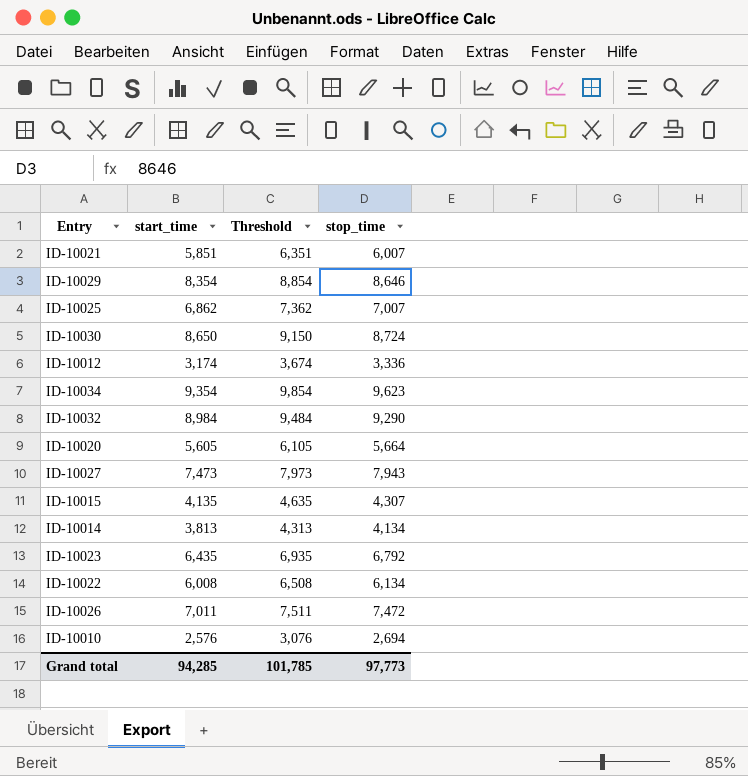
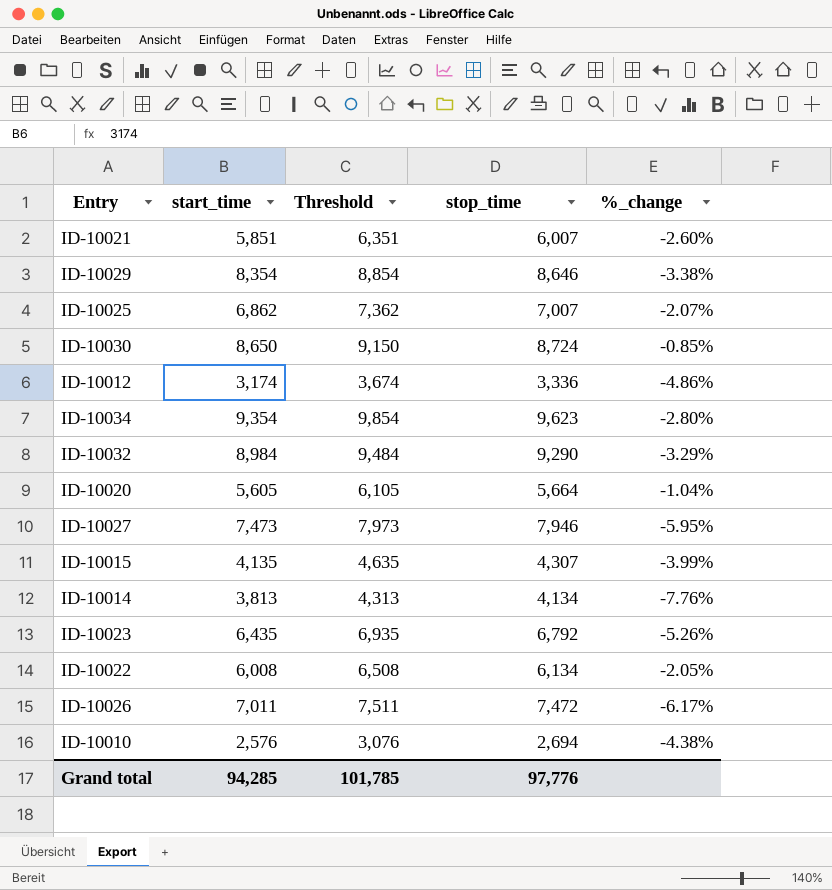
column %_change | formula: none -> ([start_time] - [stop_time]) / [stop_time]
ID-10027 | stop_time: 7,943 -> 7,946
Grand total | stop_time: 97,773 -> 97,776

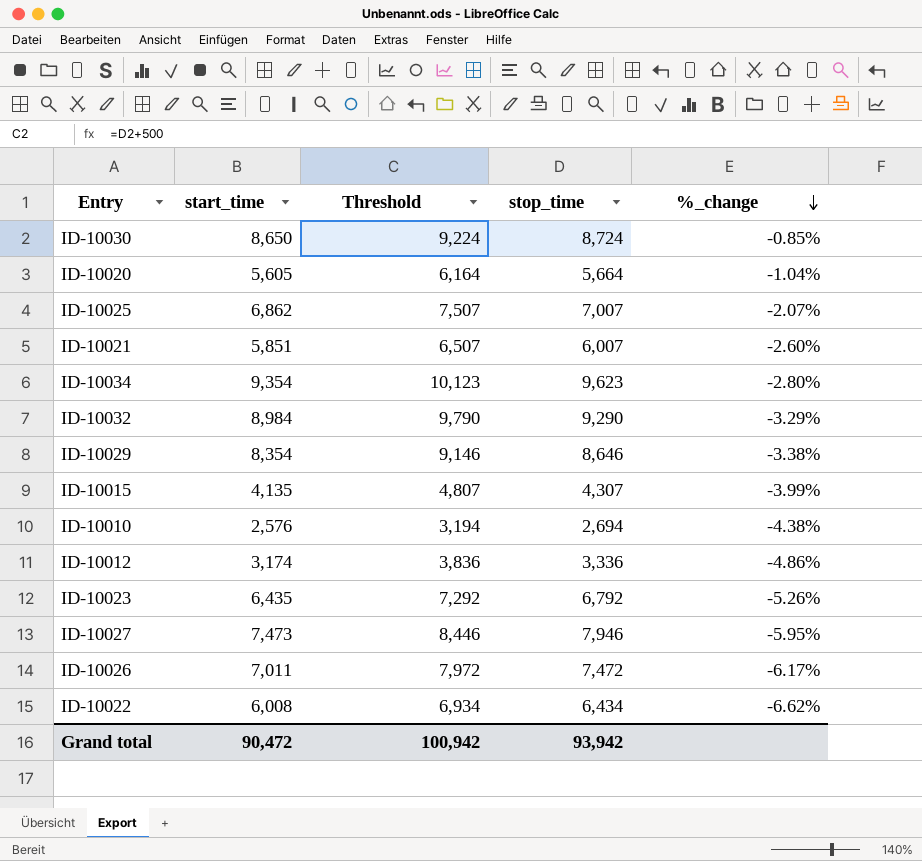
row order: none -> %_change descending
column Threshold | formula: [start_time] + 500 -> [stop_time] + 500
row ID-10014: 3,813 | 4,313 | 4,134 | -7.76% -> none
ID-10022 | stop_time: 6,134 -> 6,434
ID-10022 | %_change: -2.05% -> -6.62%
Grand total | start_time: 94,285 -> 90,472
Grand total | Threshold: 101,785 -> 100,942
Grand total | stop_time: 97,776 -> 93,942

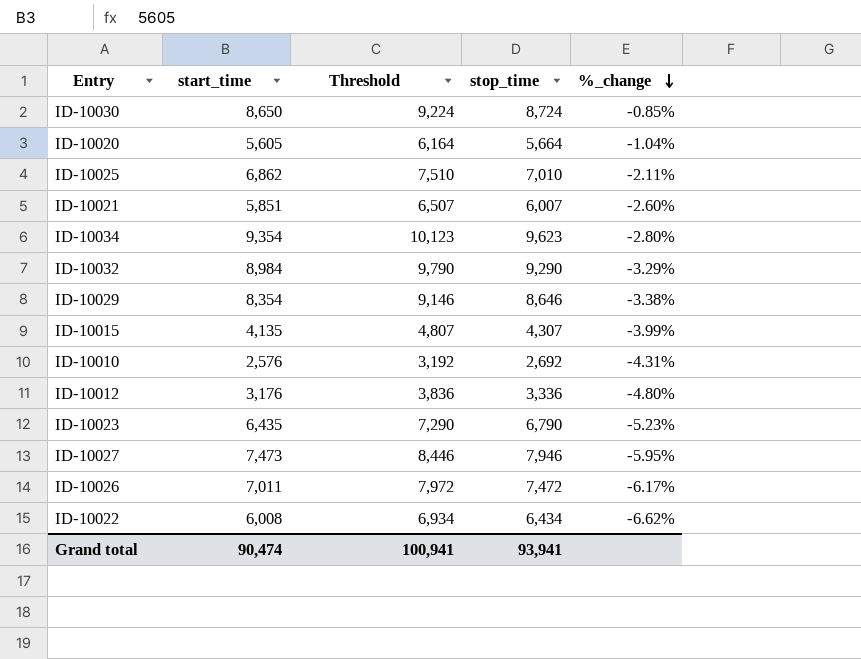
ID-10025 | Threshold: 7,507 -> 7,510
ID-10025 | stop_time: 7,007 -> 7,010
ID-10025 | %_change: -2.07% -> -2.11%
ID-10010 | Threshold: 3,194 -> 3,192
ID-10010 | stop_time: 2,694 -> 2,692
ID-10010 | %_change: -4.38% -> -4.31%
ID-10012 | start_time: 3,174 -> 3,176
ID-10012 | %_change: -4.86% -> -4.80%
ID-10023 | Threshold: 7,292 -> 7,290
ID-10023 | stop_time: 6,792 -> 6,790
ID-10023 | %_change: -5.26% -> -5.23%
Grand total | start_time: 90,472 -> 90,474
Grand total | Threshold: 100,942 -> 100,941
Grand total | stop_time: 93,942 -> 93,941

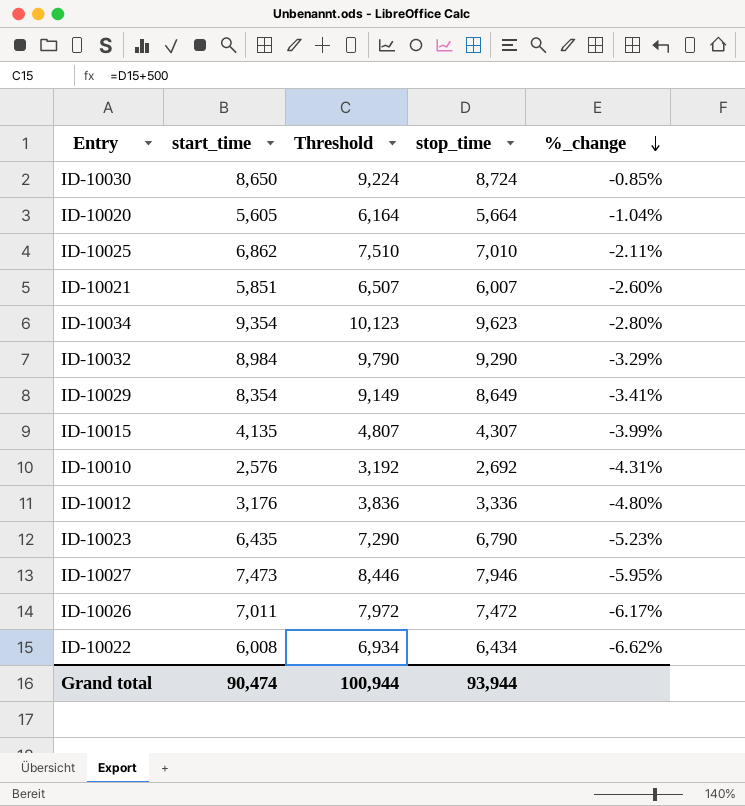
ID-10029 | Threshold: 9,146 -> 9,149
ID-10029 | stop_time: 8,646 -> 8,649
ID-10029 | %_change: -3.38% -> -3.41%
Grand total | Threshold: 100,941 -> 100,944
Grand total | stop_time: 93,941 -> 93,944

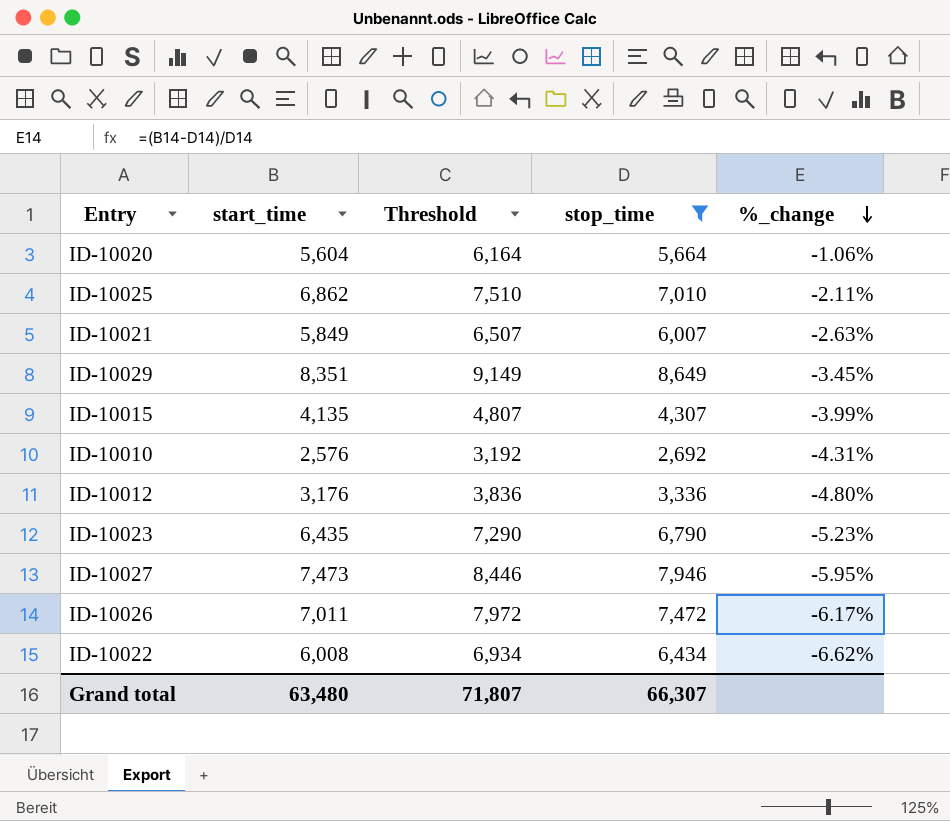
filter: none -> stop_time <= 8,649
ID-10020 | start_time: 5,605 -> 5,604
ID-10020 | %_change: -1.04% -> -1.06%
ID-10021 | start_time: 5,851 -> 5,849
ID-10021 | %_change: -2.60% -> -2.63%
ID-10029 | start_time: 8,354 -> 8,351
ID-10029 | %_change: -3.41% -> -3.45%
Grand total | start_time: 90,474 -> 63,480
Grand total | Threshold: 100,944 -> 71,807
Grand total | stop_time: 93,944 -> 66,307

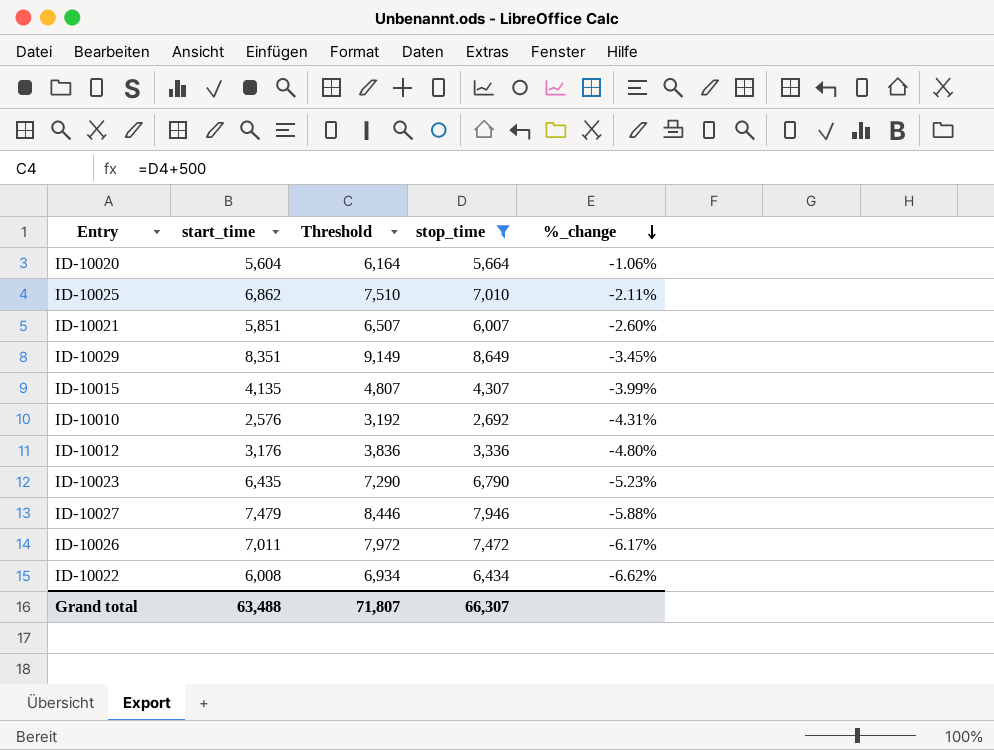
ID-10021 | start_time: 5,849 -> 5,851
ID-10021 | %_change: -2.63% -> -2.60%
ID-10027 | start_time: 7,473 -> 7,479
ID-10027 | %_change: -5.95% -> -5.88%
Grand total | start_time: 63,480 -> 63,488

